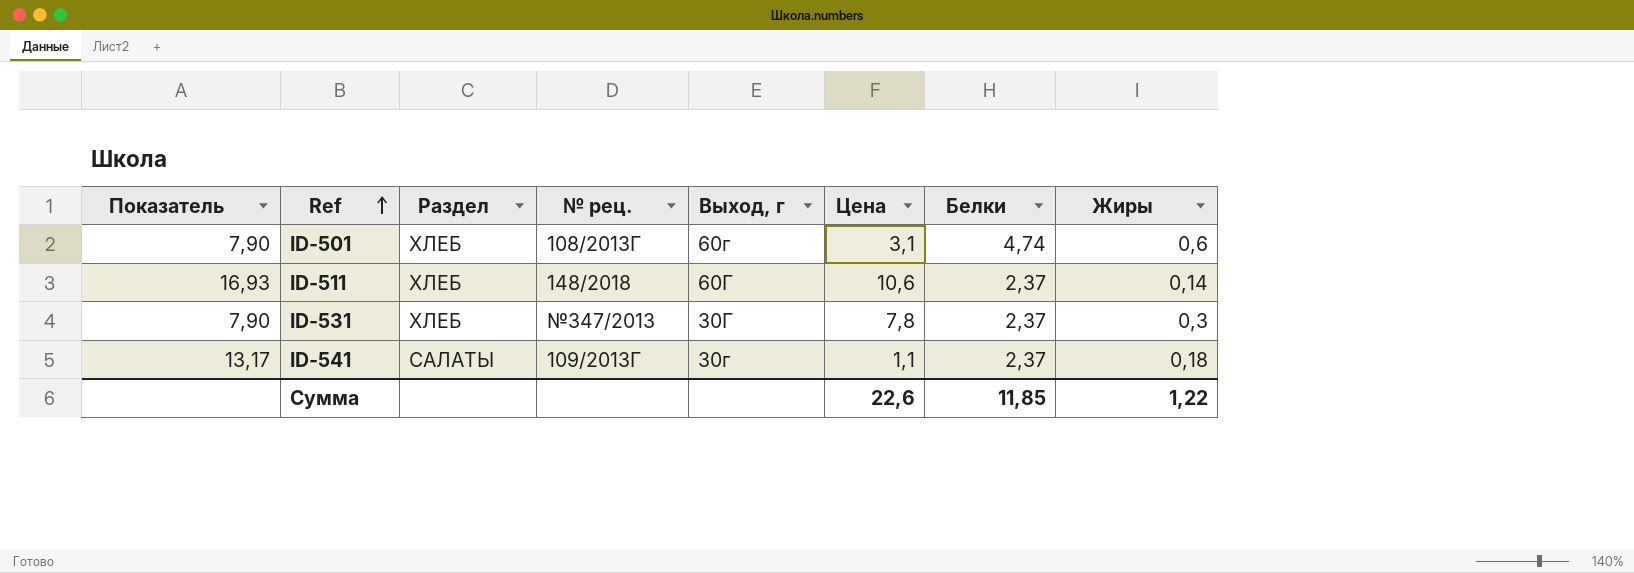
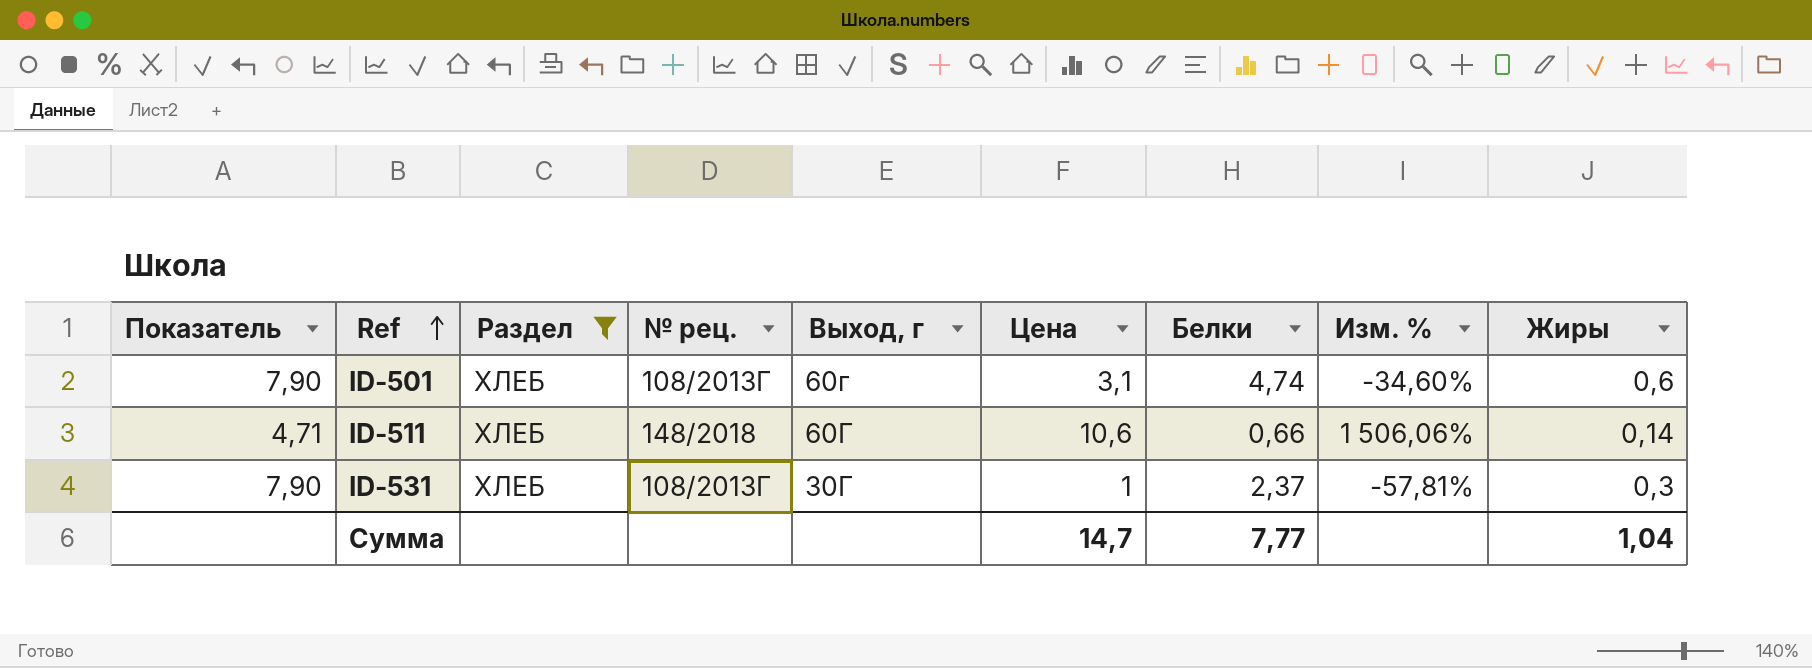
filter: none -> Раздел = ХЛЕБ
column Изм. % | formula: none -> ([Цена] - [Белки]) / [Белки]
ID-511 | Показатель: 16,93 -> 4,71
ID-511 | Белки: 2,37 -> 0,66
ID-531 | № рец.: №347/2013 -> 108/2013Г
ID-531 | Цена: 7,8 -> 1
Сумма | Цена: 22,6 -> 14,7
Сумма | Белки: 11,85 -> 7,77
Сумма | Жиры: 1,22 -> 1,04

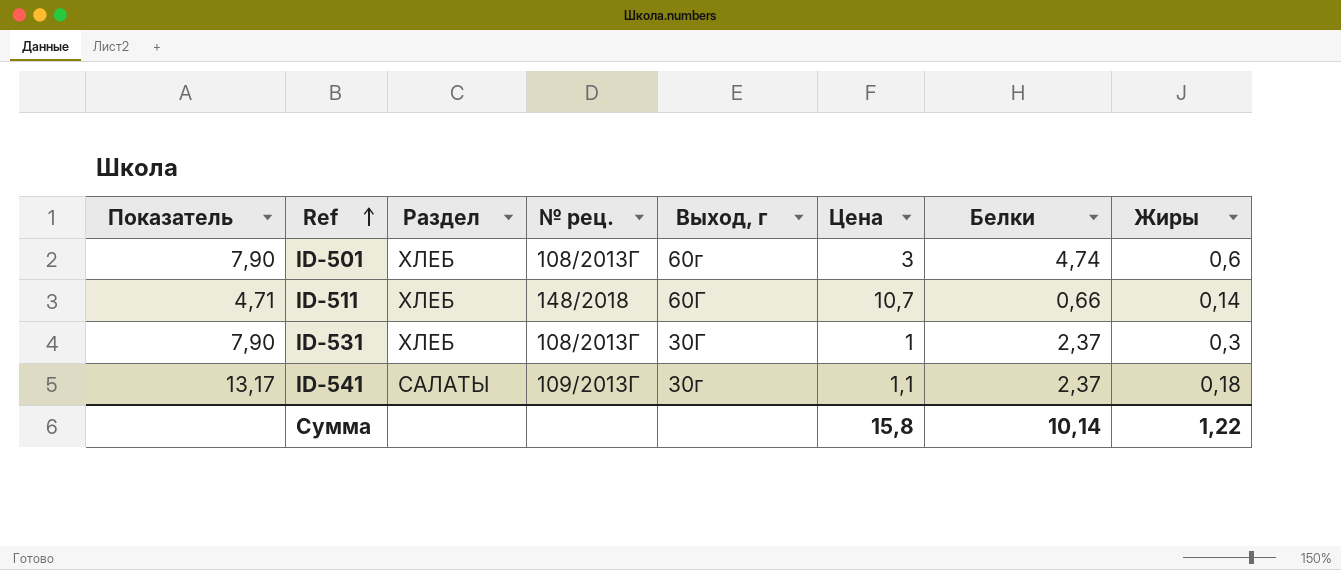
filter: Раздел = ХЛЕБ -> none
column Изм. % | formula: ([Цена] - [Белки]) / [Белки] -> none
ID-501 | Цена: 3,1 -> 3
ID-511 | Цена: 10,6 -> 10,7
Сумма | Цена: 14,7 -> 15,8
Сумма | Белки: 7,77 -> 10,14
Сумма | Жиры: 1,04 -> 1,22

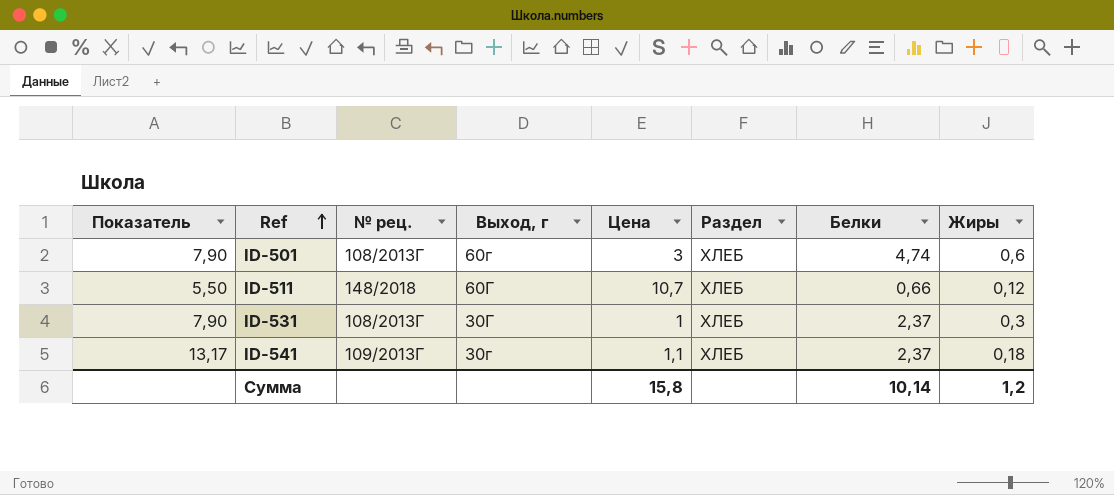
column Раздел | position: 3 -> 6
ID-511 | Показатель: 4,71 -> 5,50
ID-511 | Жиры: 0,14 -> 0,12
ID-541 | Раздел: САЛАТЫ -> ХЛЕБ
Сумма | Жиры: 1,22 -> 1,2

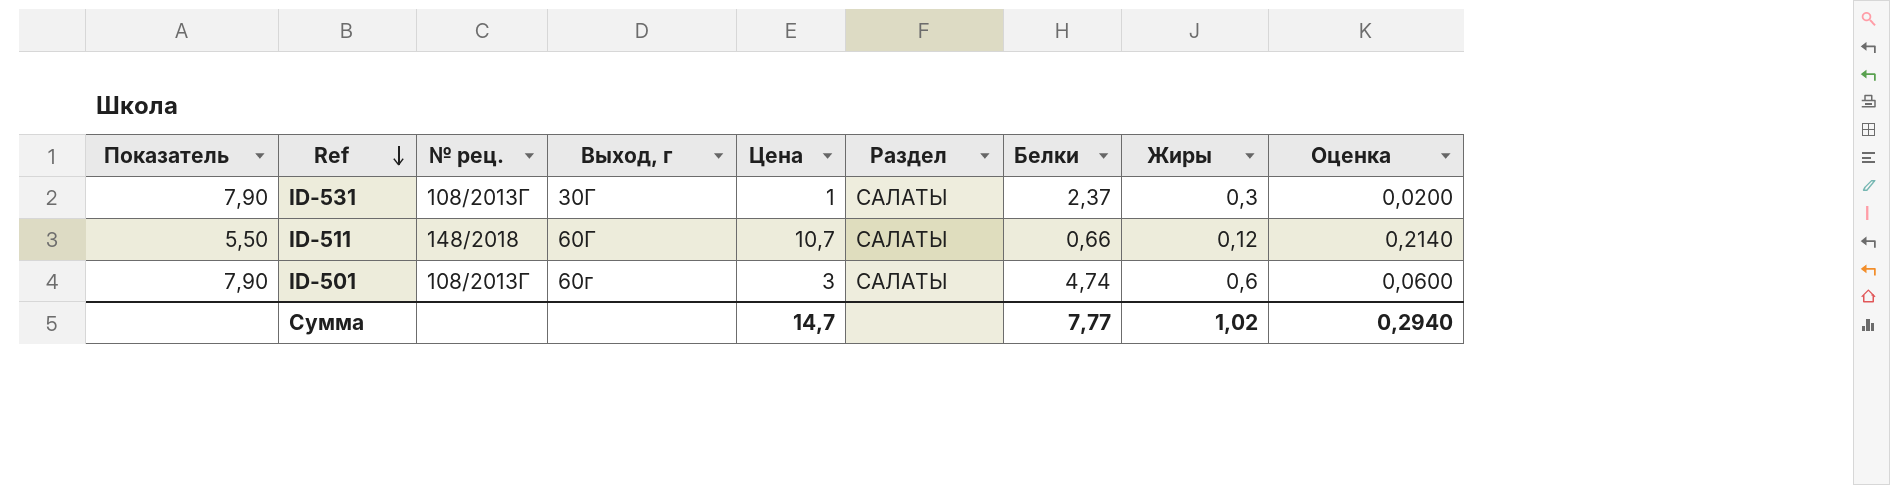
row order: Ref ascending -> Ref descending
column Оценка | formula: none -> [Цена] * 0,02
row ID-541: 13,17 | 109/2013Г | 30г | 1,1 | ХЛЕБ | 2,37 | 0,18 -> none
ID-531 | Раздел: ХЛЕБ -> САЛАТЫ
ID-511 | Раздел: ХЛЕБ -> САЛАТЫ
ID-501 | Раздел: ХЛЕБ -> САЛАТЫ
Сумма | Цена: 15,8 -> 14,7
Сумма | Белки: 10,14 -> 7,77
Сумма | Жиры: 1,2 -> 1,02

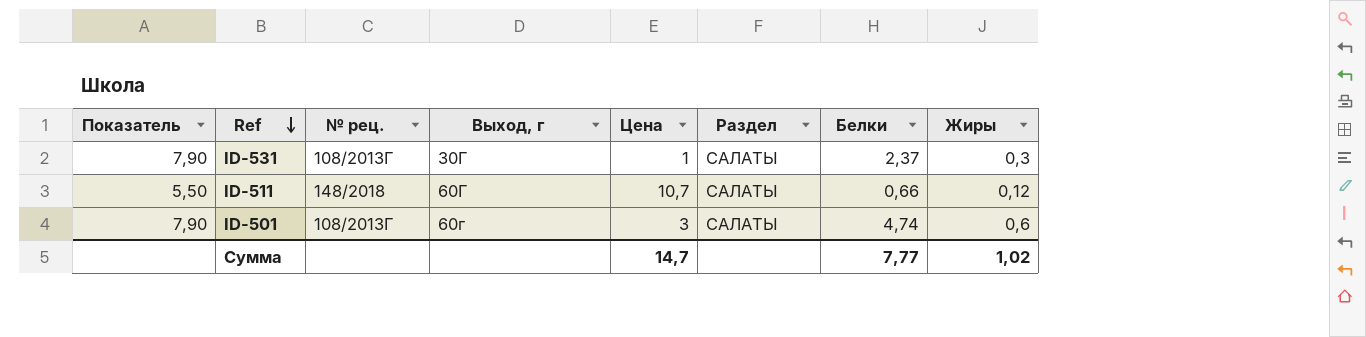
column Оценка | formula: [Цена] * 0,02 -> none

